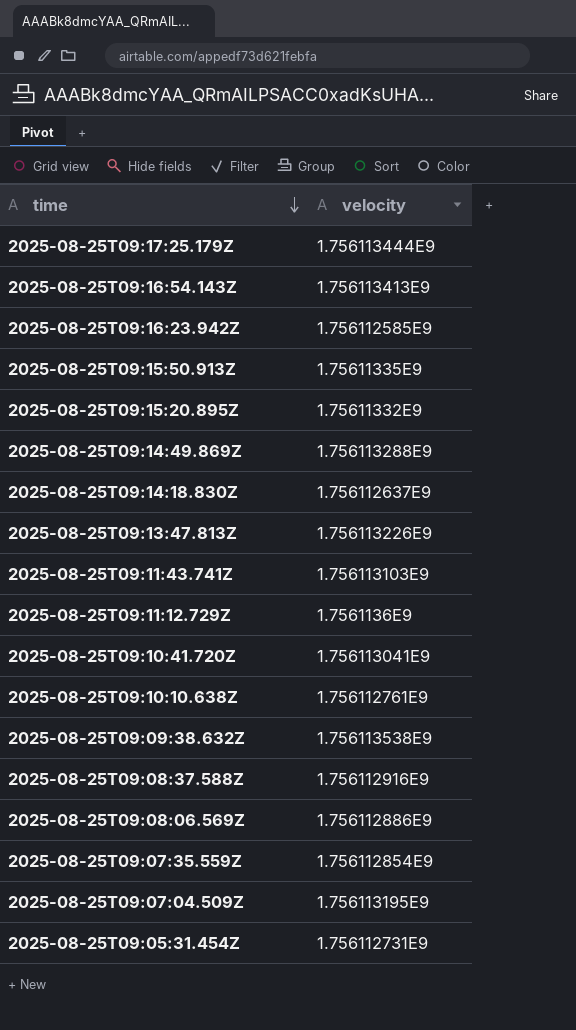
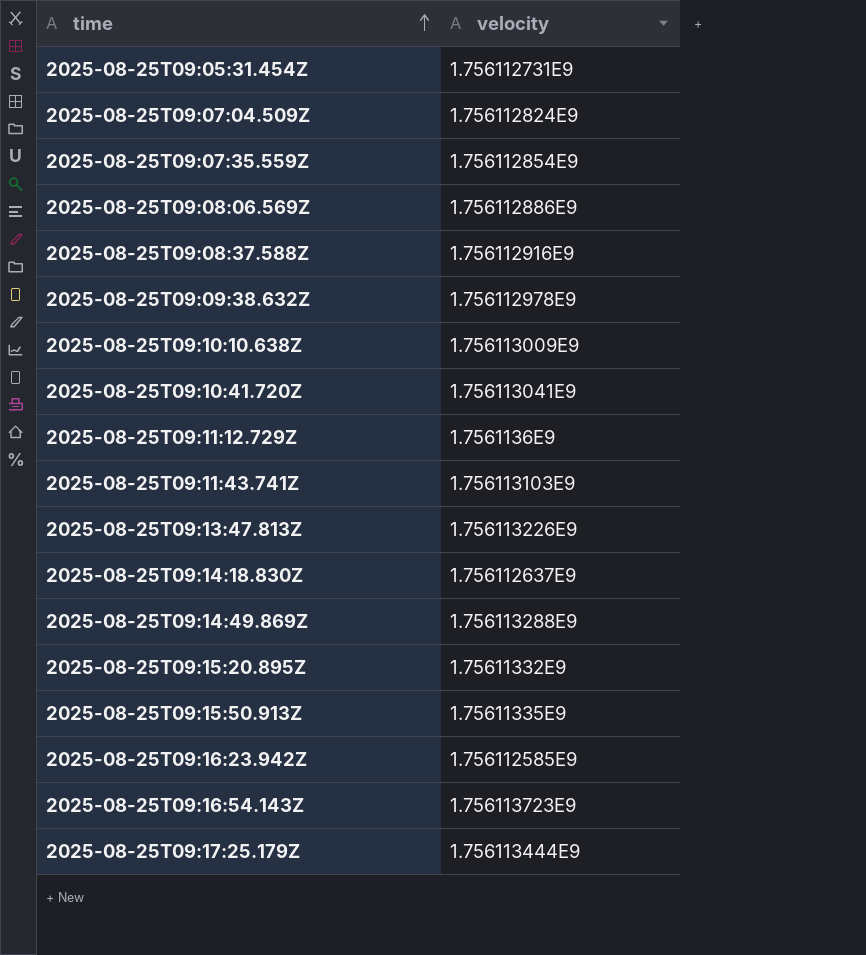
row order: time descending -> time ascending
2025-08-25T09:07:04.509Z | velocity: 1.756113195E9 -> 1.756112824E9
2025-08-25T09:09:38.632Z | velocity: 1.756113538E9 -> 1.756112978E9
2025-08-25T09:10:10.638Z | velocity: 1.756112761E9 -> 1.756113009E9
2025-08-25T09:16:54.143Z | velocity: 1.756113413E9 -> 1.756113723E9

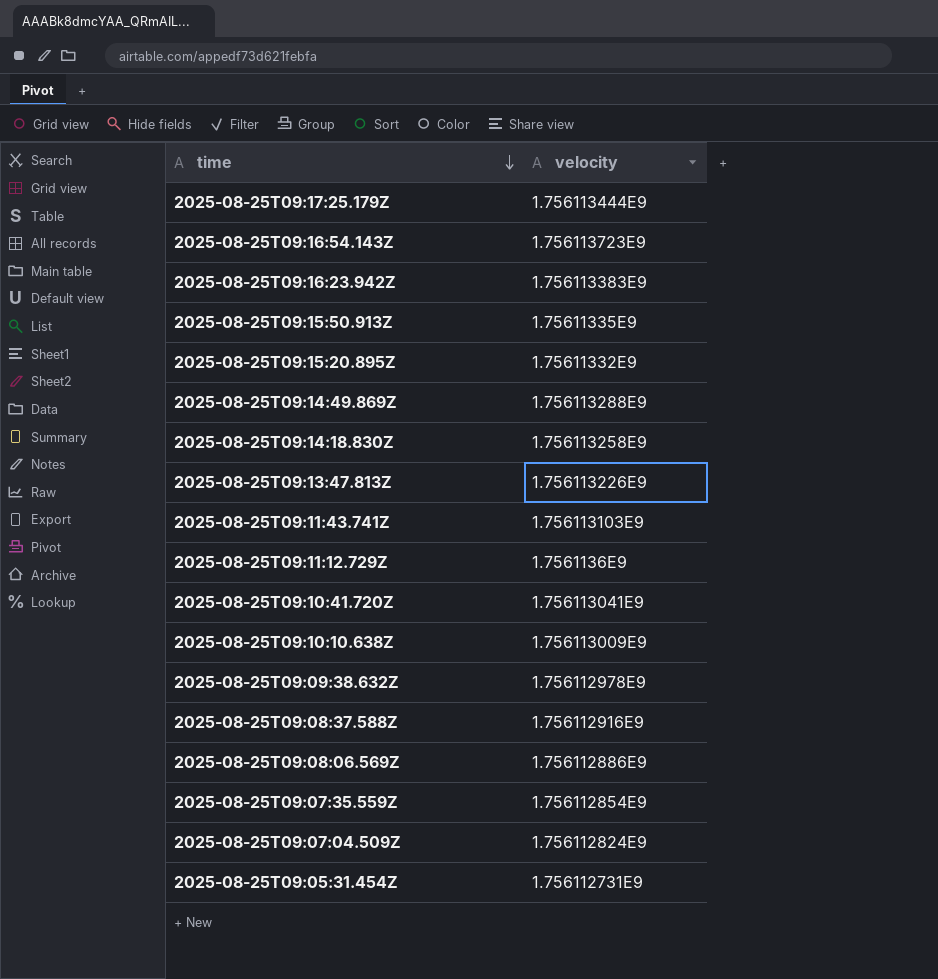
row order: time ascending -> time descending
2025-08-25T09:16:23.942Z | velocity: 1.756112585E9 -> 1.756113383E9
2025-08-25T09:14:18.830Z | velocity: 1.756112637E9 -> 1.756113258E9

